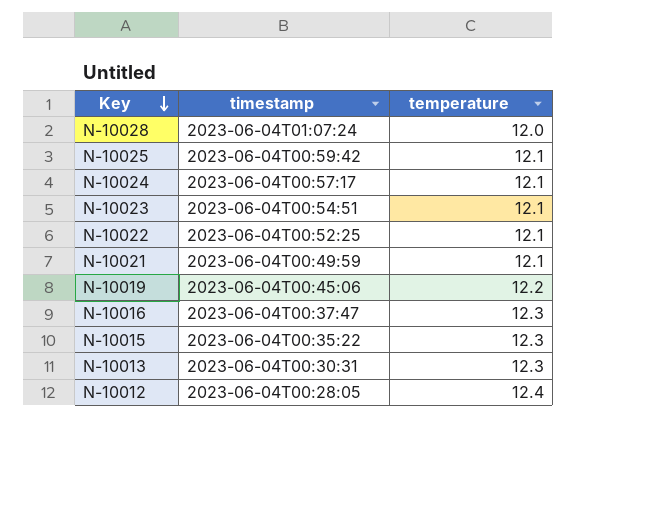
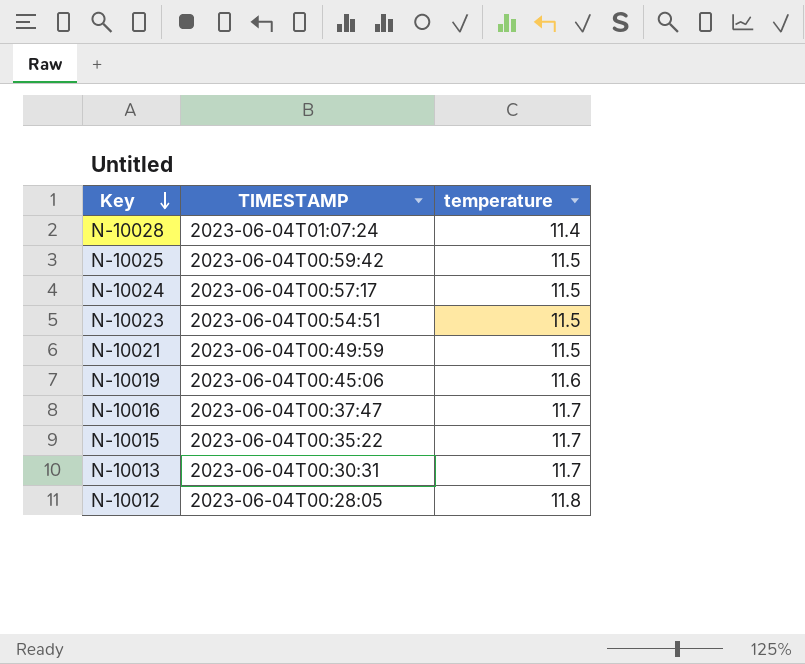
column name: timestamp -> TIMESTAMP
row N-10022: 2023-06-04T00:52:25 | 12.1 -> none
N-10028 | temperature: 12.0 -> 11.4
N-10025 | temperature: 12.1 -> 11.5
N-10024 | temperature: 12.1 -> 11.5
N-10023 | temperature: 12.1 -> 11.5
N-10021 | temperature: 12.1 -> 11.5
N-10019 | temperature: 12.2 -> 11.6
N-10016 | temperature: 12.3 -> 11.7
N-10015 | temperature: 12.3 -> 11.7
N-10013 | temperature: 12.3 -> 11.7
N-10012 | temperature: 12.4 -> 11.8

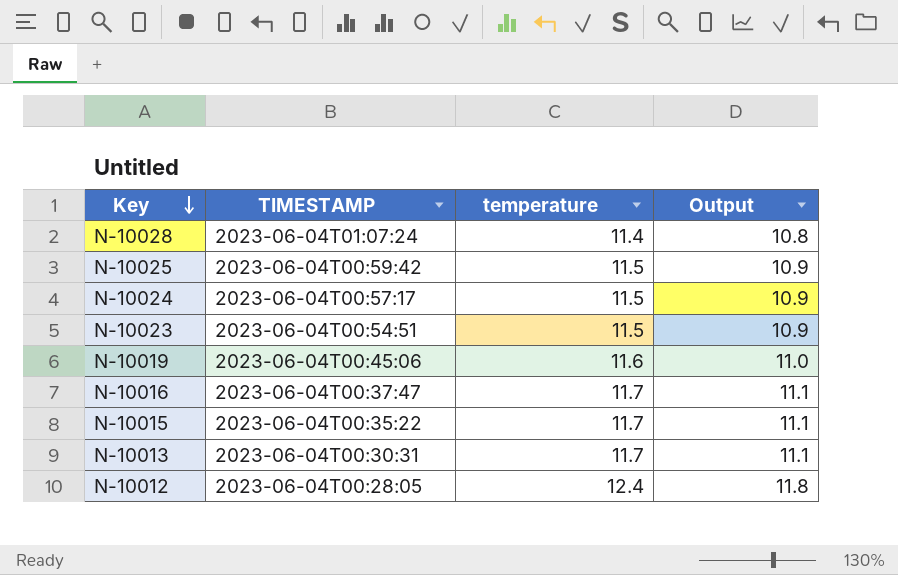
column Output | formula: none -> [temperature] * 0.95
row N-10021: 2023-06-04T00:49:59 | 11.5 -> none
N-10012 | temperature: 11.8 -> 12.4

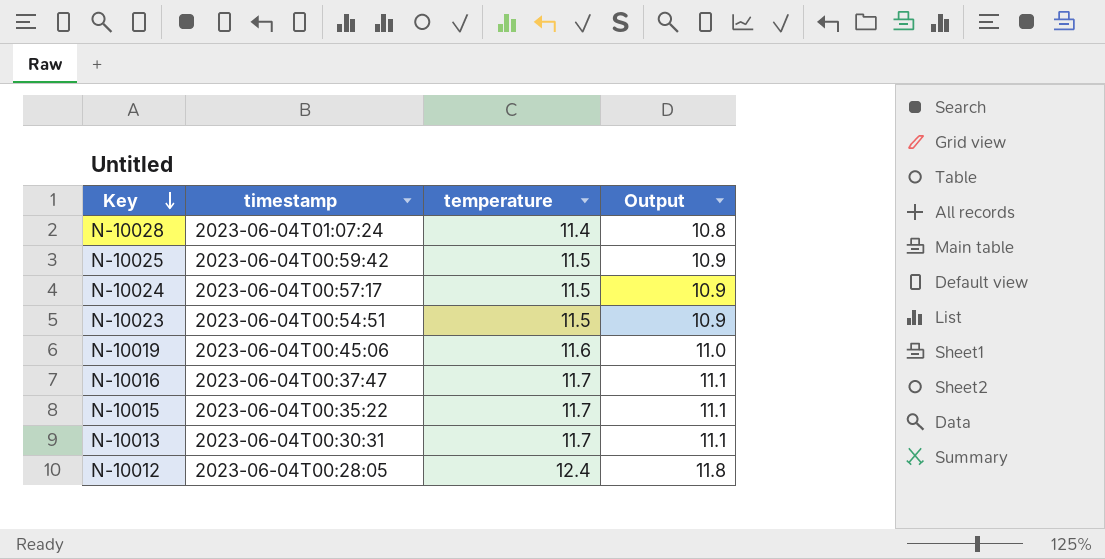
column name: TIMESTAMP -> timestamp

